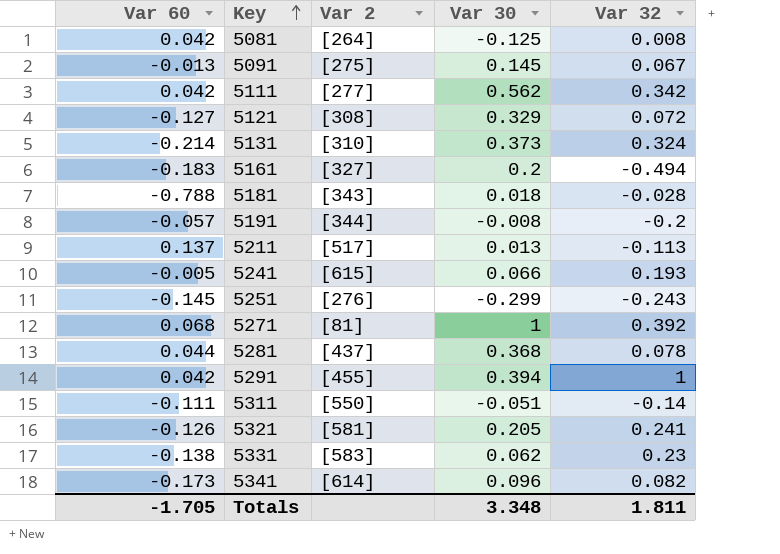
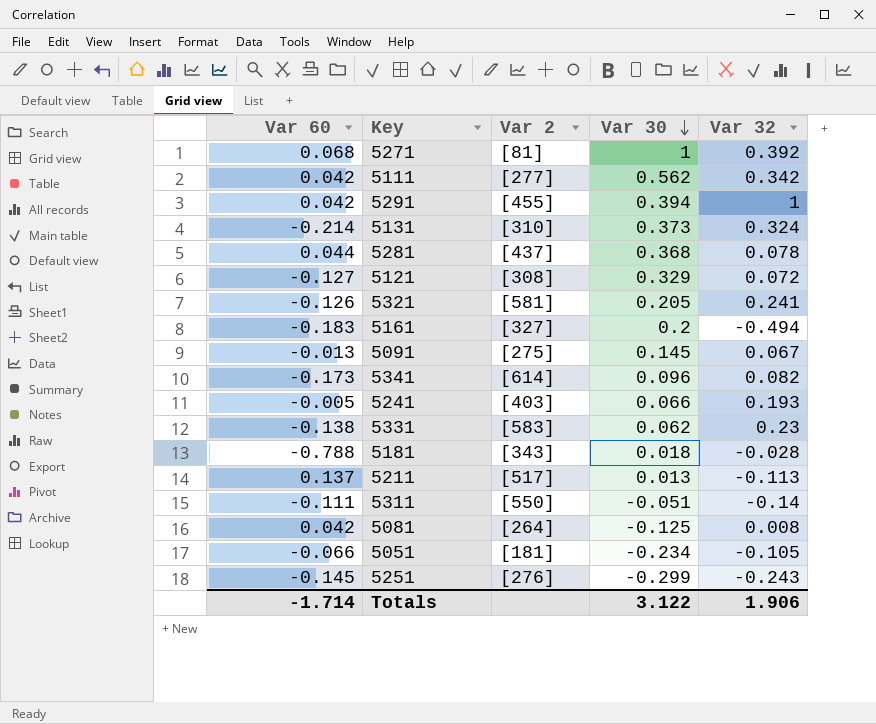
row order: Key ascending -> Var 30 descending
row 5191: -0.057 | [344] | -0.008 | -0.2 -> none
5241 | Var 2: [615] -> [403]
row 5051: none -> -0.066 | [181] | -0.234 | -0.105
Totals | Var 60: -1.705 -> -1.714
Totals | Var 30: 3.348 -> 3.122
Totals | Var 32: 1.811 -> 1.906

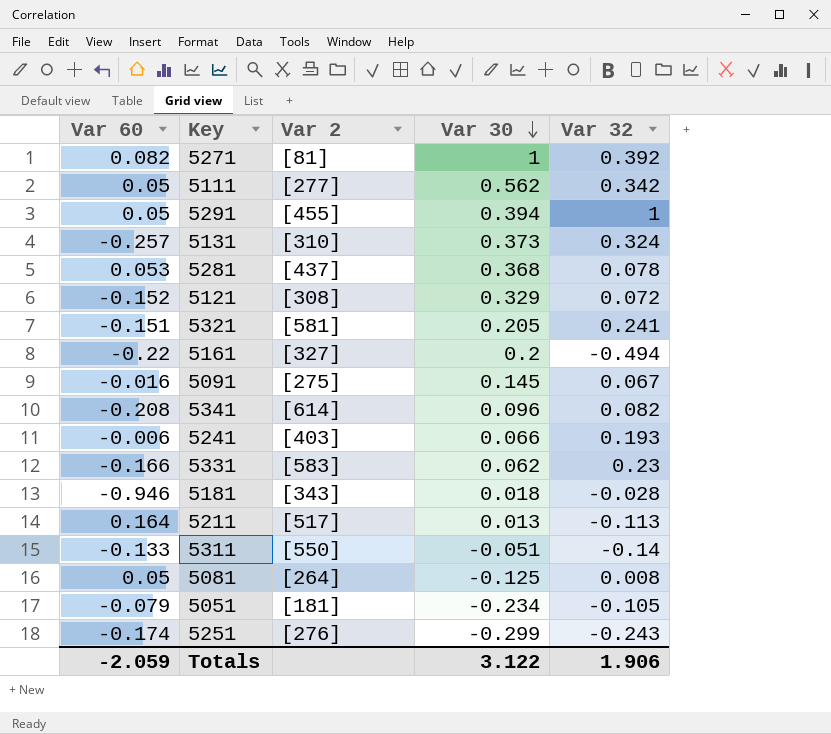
5271 | Var 60: 0.068 -> 0.082
5111 | Var 60: 0.042 -> 0.05
5291 | Var 60: 0.042 -> 0.05
5131 | Var 60: -0.214 -> -0.257
5281 | Var 60: 0.044 -> 0.053
5121 | Var 60: -0.127 -> -0.152
5321 | Var 60: -0.126 -> -0.151
5161 | Var 60: -0.183 -> -0.22
5091 | Var 60: -0.013 -> -0.016
5341 | Var 60: -0.173 -> -0.208
5241 | Var 60: -0.005 -> -0.006
5331 | Var 60: -0.138 -> -0.166
5181 | Var 60: -0.788 -> -0.946
5211 | Var 60: 0.137 -> 0.164
5311 | Var 60: -0.111 -> -0.133
5081 | Var 60: 0.042 -> 0.05
5051 | Var 60: -0.066 -> -0.079
5251 | Var 60: -0.145 -> -0.174
Totals | Var 60: -1.714 -> -2.059

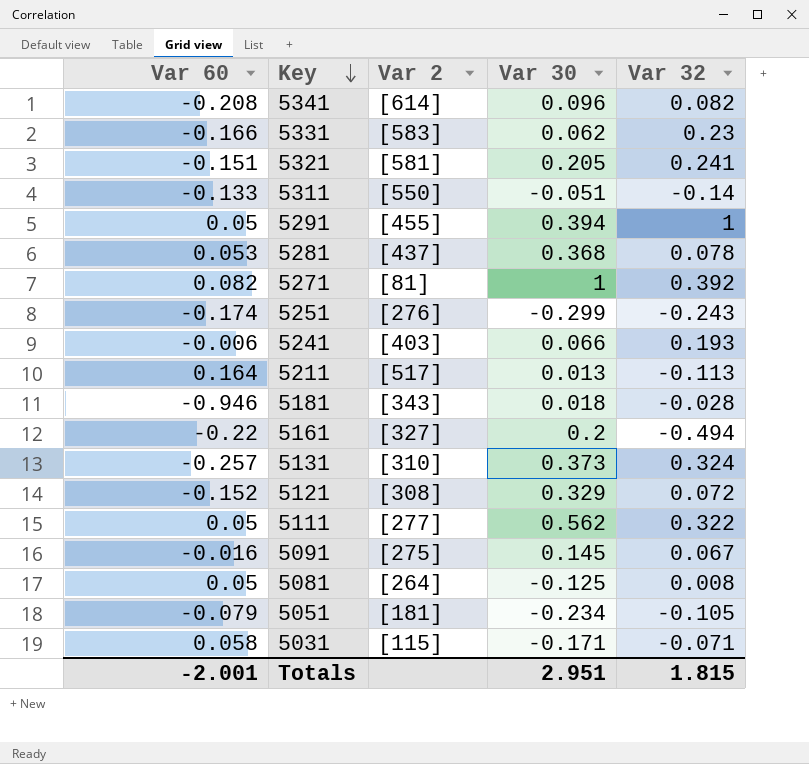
row order: Var 30 descending -> Key descending
5111 | Var 32: 0.342 -> 0.322
row 5031: none -> 0.058 | [115] | -0.171 | -0.071
Totals | Var 60: -2.059 -> -2.001
Totals | Var 30: 3.122 -> 2.951
Totals | Var 32: 1.906 -> 1.815

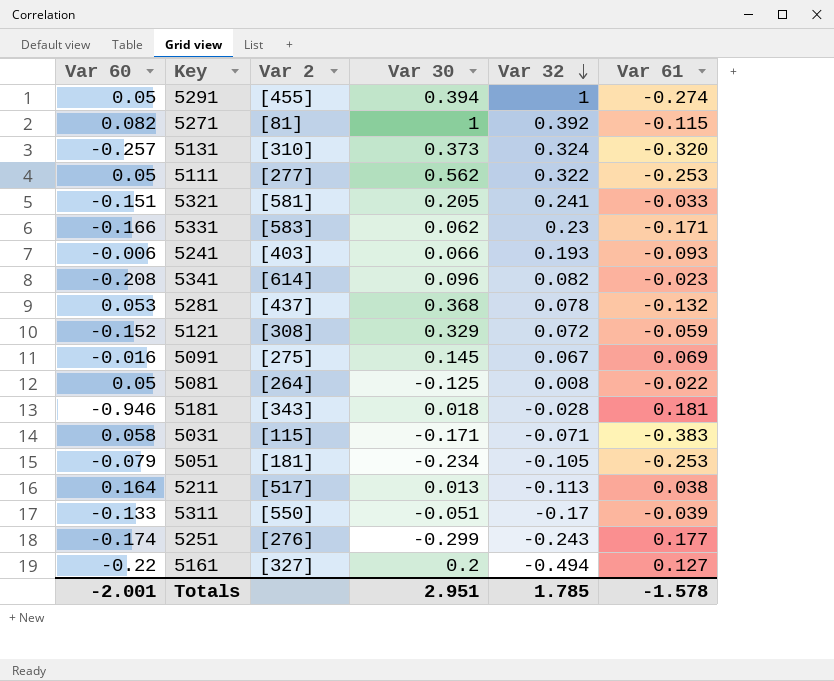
row order: Key descending -> Var 32 descending
column Var 61 | position: none -> 6
5311 | Var 32: -0.14 -> -0.17
Totals | Var 32: 1.815 -> 1.785

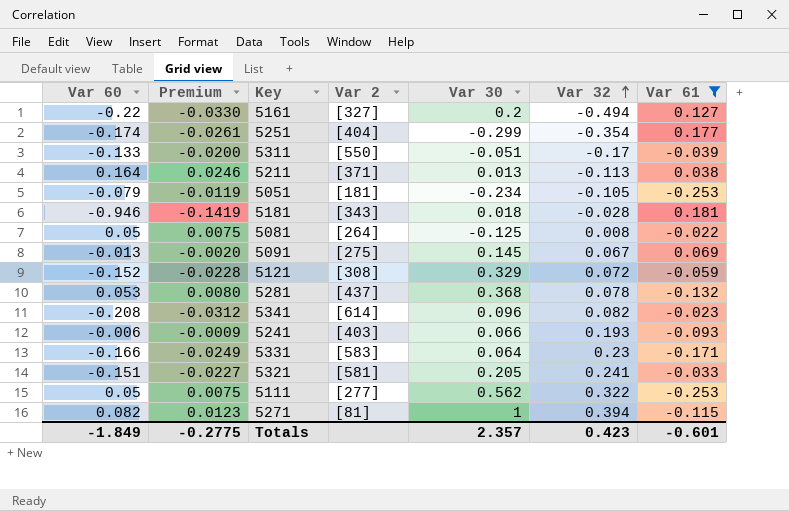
filter: none -> Var 61 >= -0.253
row order: Var 32 descending -> Var 32 ascending
column Premium | formula: none -> [Var 60] * 0.15
5251 | Var 2: [276] -> [404]
5251 | Var 32: -0.243 -> -0.354
5211 | Var 2: [517] -> [371]
5091 | Var 60: -0.016 -> -0.013
5331 | Var 30: 0.062 -> 0.064
5271 | Var 32: 0.392 -> 0.394
Totals | Var 60: -2.001 -> -1.849
Totals | Var 30: 2.951 -> 2.357
Totals | Var 32: 1.785 -> 0.423
Totals | Var 61: -1.578 -> -0.601

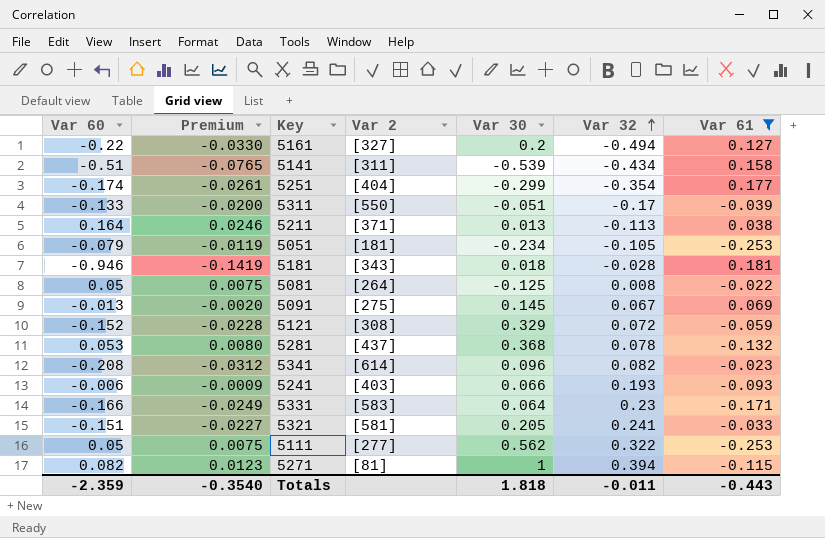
row 5141: none -> -0.51 | -0.0765 | [311] | -0.539 | -0.434 | 0.158
Totals | Var 60: -1.849 -> -2.359
Totals | Premium: -0.2775 -> -0.3540
Totals | Var 30: 2.357 -> 1.818
Totals | Var 32: 0.423 -> -0.011
Totals | Var 61: -0.601 -> -0.443

